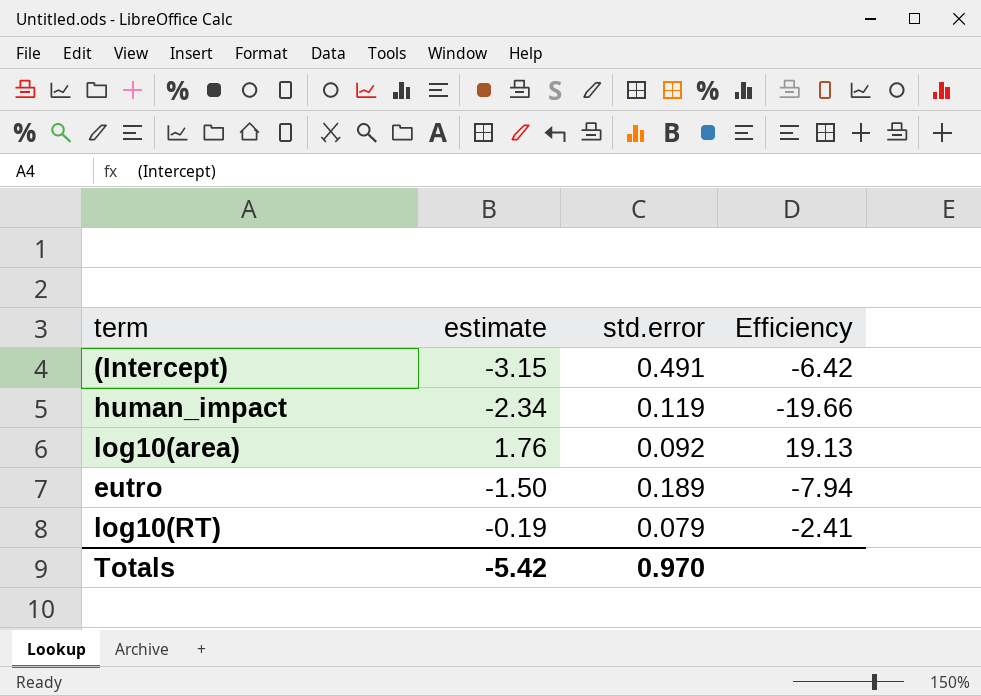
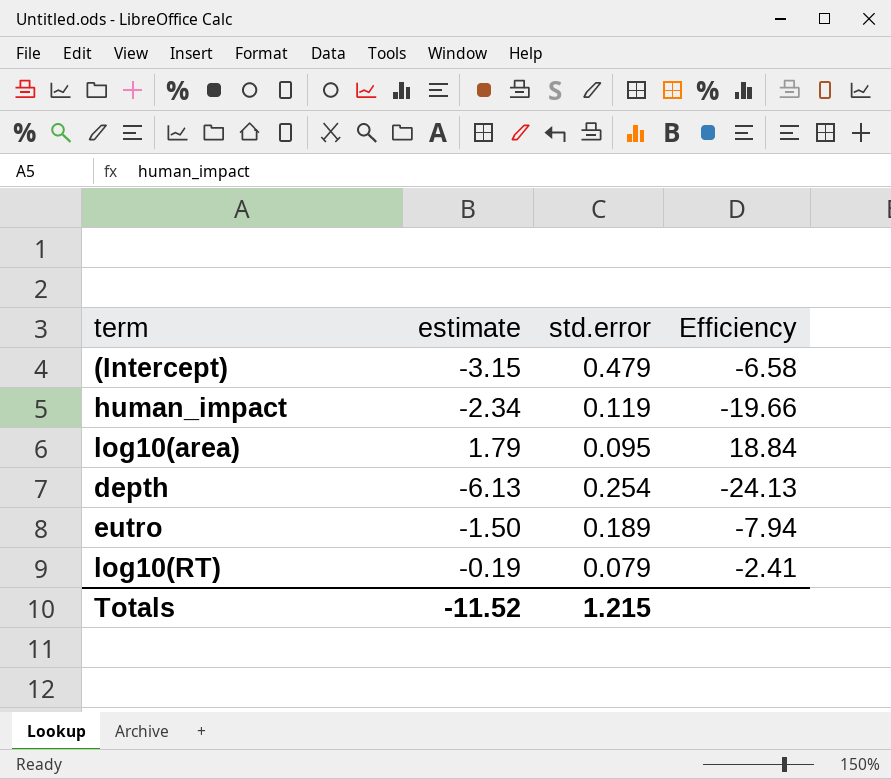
(Intercept) | std.error: 0.491 -> 0.479
(Intercept) | Efficiency: -6.42 -> -6.58
log10(area) | estimate: 1.76 -> 1.79
log10(area) | std.error: 0.092 -> 0.095
log10(area) | Efficiency: 19.13 -> 18.84
row depth: none -> -6.13 | 0.254 | -24.13
Totals | estimate: -5.42 -> -11.52
Totals | std.error: 0.970 -> 1.215

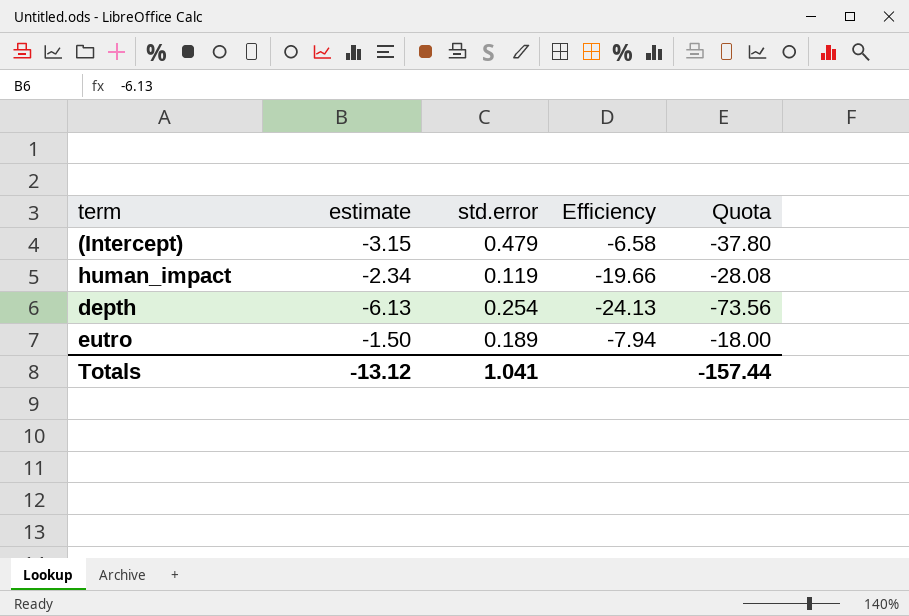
column Quota | formula: none -> [estimate] * 12
row log10(area): 1.79 | 0.095 | 18.84 -> none
row log10(RT): -0.19 | 0.079 | -2.41 -> none
Totals | estimate: -11.52 -> -13.12
Totals | std.error: 1.215 -> 1.041

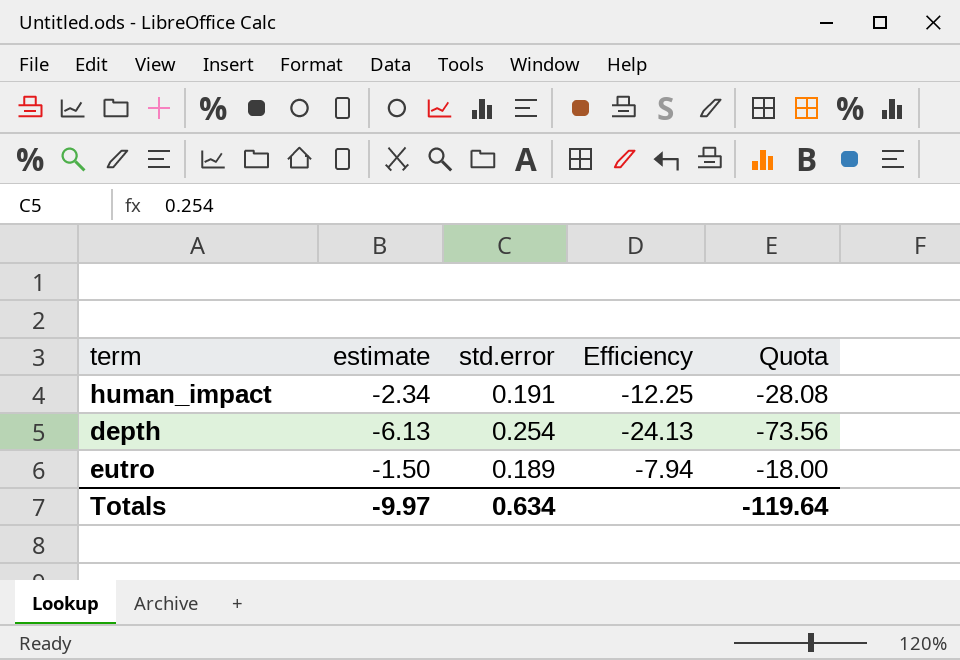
row (Intercept): -3.15 | 0.479 | -6.58 | -37.80 -> none
human_impact | std.error: 0.119 -> 0.191
human_impact | Efficiency: -19.66 -> -12.25
Totals | estimate: -13.12 -> -9.97
Totals | std.error: 1.041 -> 0.634
Totals | Quota: -157.44 -> -119.64

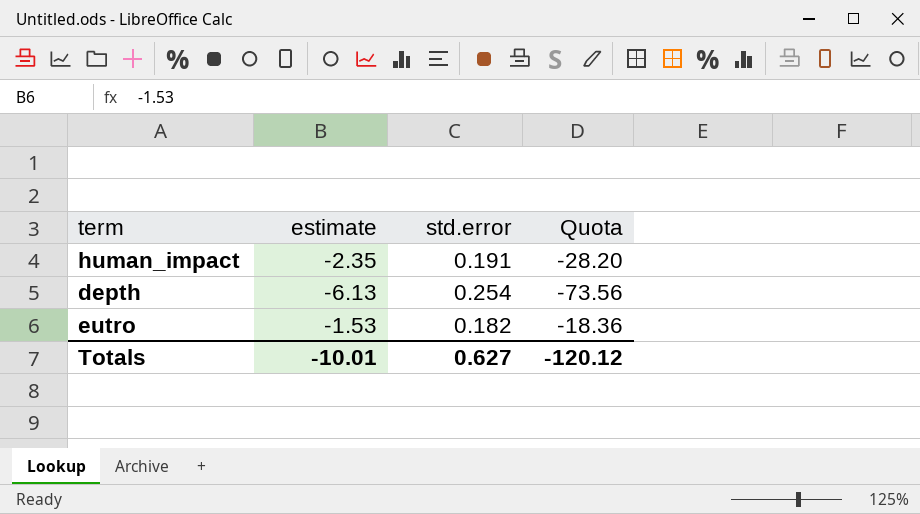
column Efficiency | formula: [estimate] / [std.error] -> none
human_impact | estimate: -2.34 -> -2.35
human_impact | Quota: -28.08 -> -28.20
eutro | estimate: -1.50 -> -1.53
eutro | std.error: 0.189 -> 0.182
eutro | Quota: -18.00 -> -18.36
Totals | estimate: -9.97 -> -10.01
Totals | std.error: 0.634 -> 0.627
Totals | Quota: -119.64 -> -120.12

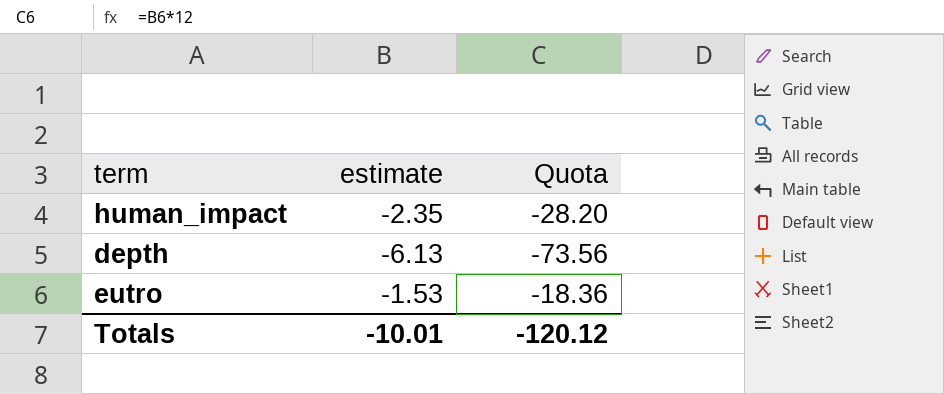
column std.error | position: 3 -> none

